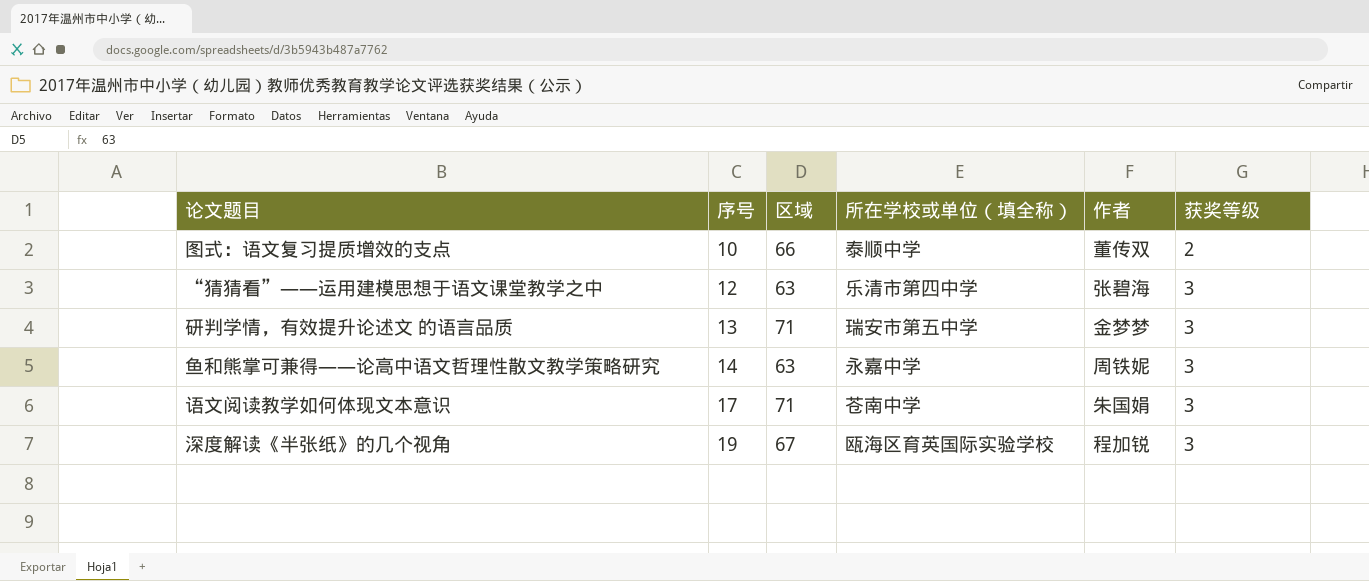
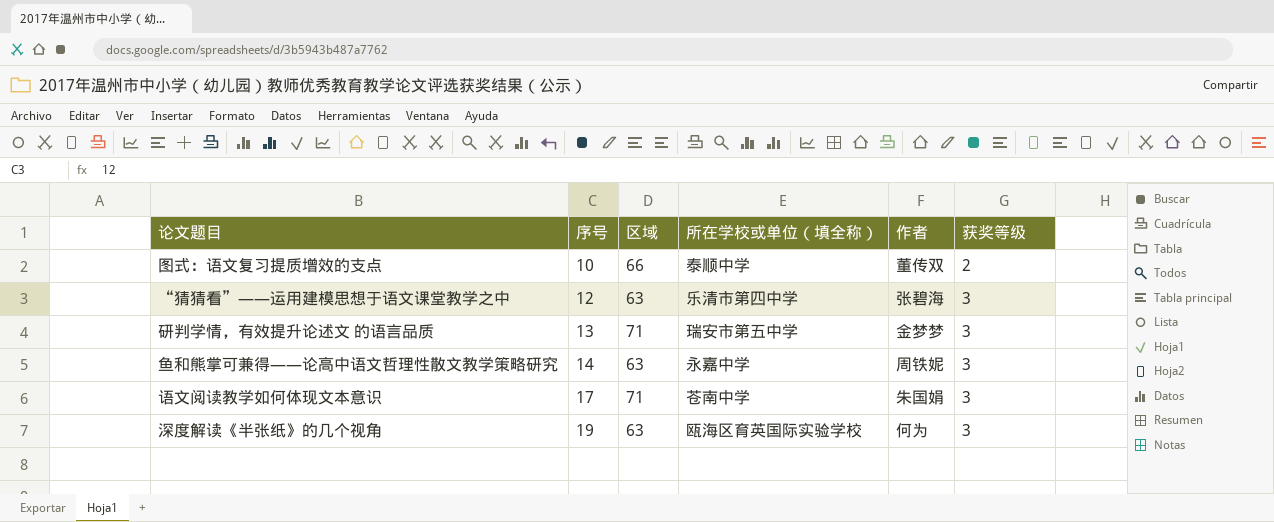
深度解读《半张纸》的几个视角 | 区域: 67 -> 63
深度解读《半张纸》的几个视角 | 作者: 程加锐 -> 何为

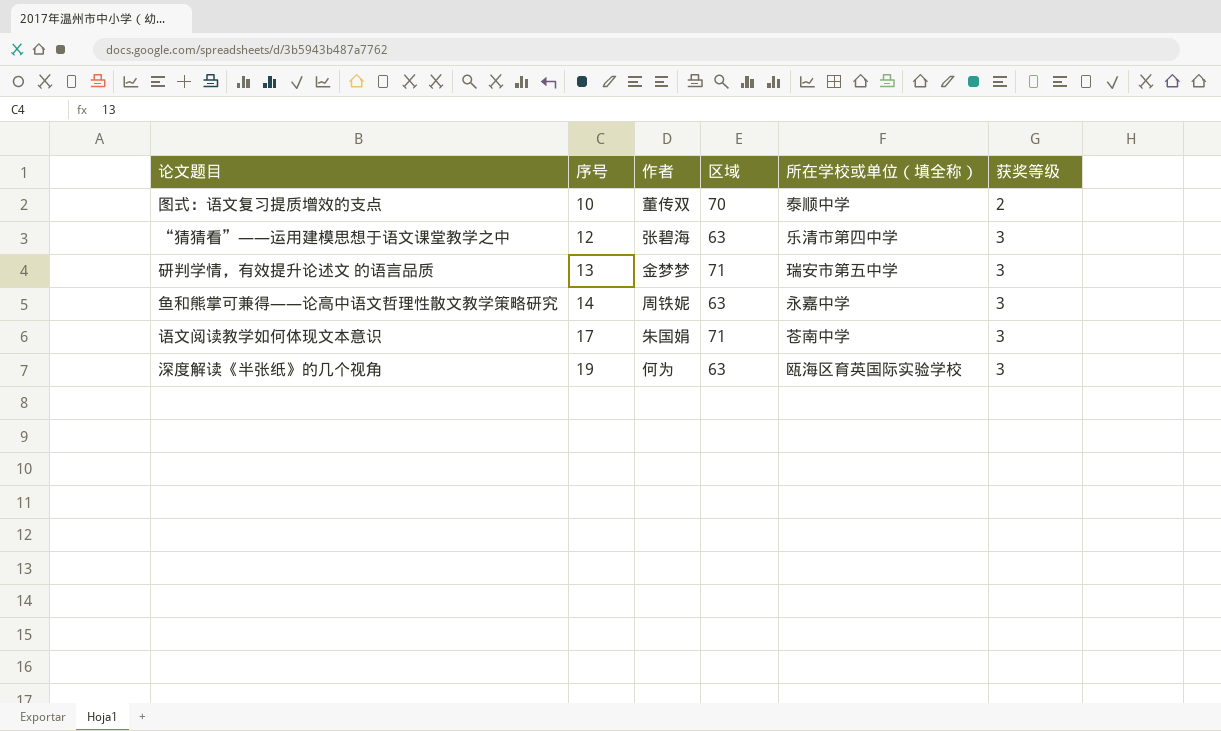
column 作者 | position: 5 -> 3
图式：语文复习提质增效的支点 | 区域: 66 -> 70

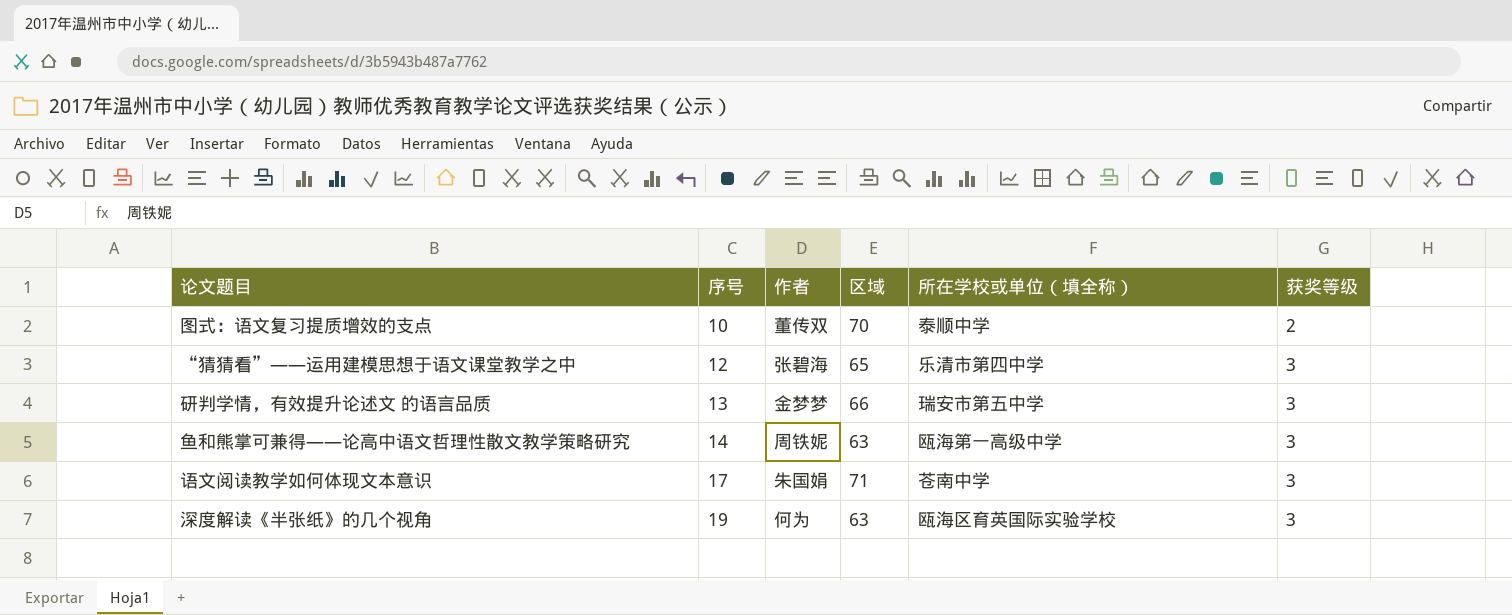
“猜猜看”——运用建模思想于语文课堂教学之中 | 区域: 63 -> 65
研判学情，有效提升论述文 的语言品质 | 区域: 71 -> 66
鱼和熊掌可兼得——论高中语文哲理性散文教学策略研究 | 所在学校或单位（填全称）: 永嘉中学 -> 瓯海第一高级中学

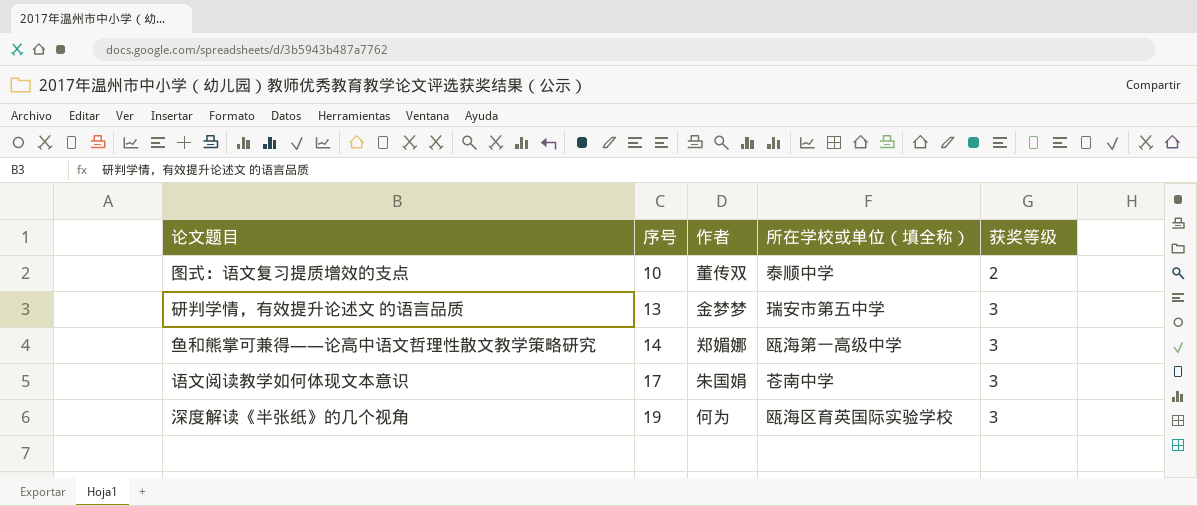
column 区域 | position: 4 -> none
row “猜猜看”——运用建模思想于语文课堂教学之中: 12 | 张碧海 | 65 | 乐清市第四中学 | 3 -> none
鱼和熊掌可兼得——论高中语文哲理性散文教学策略研究 | 作者: 周铁妮 -> 郑媚娜

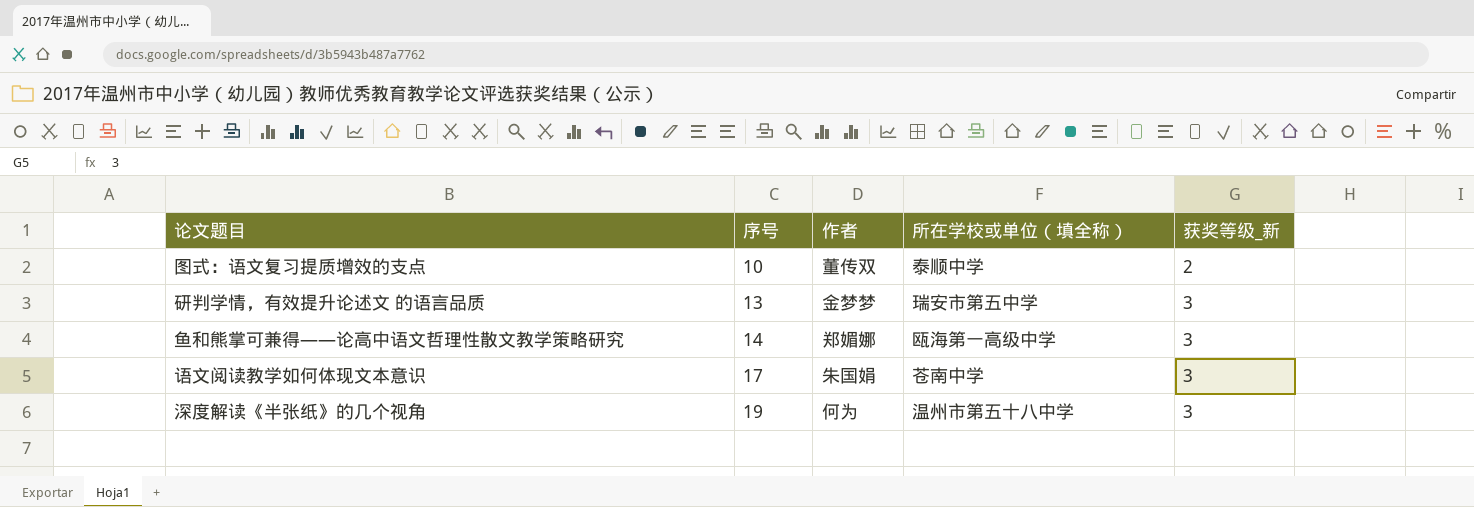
column name: 获奖等级 -> 获奖等级_新
深度解读《半张纸》的几个视角 | 所在学校或单位（填全称）: 瓯海区育英国际实验学校 -> 温州市第五十八中学

